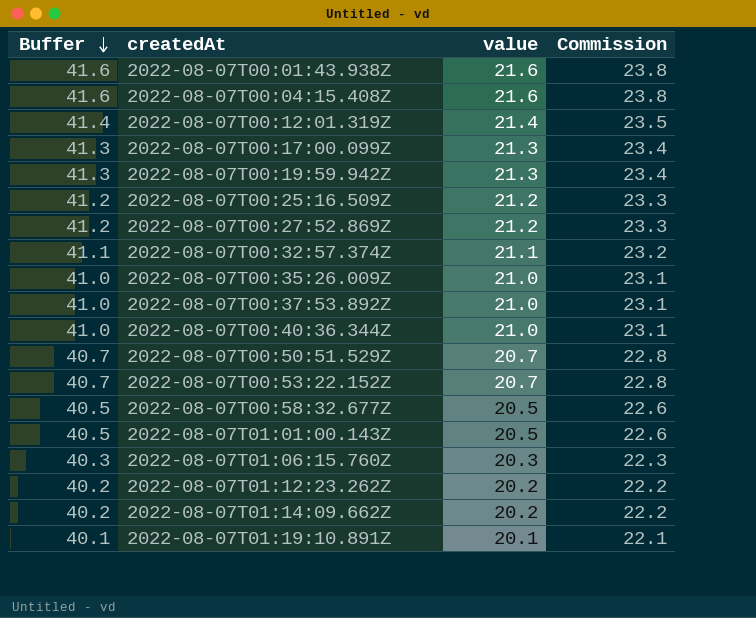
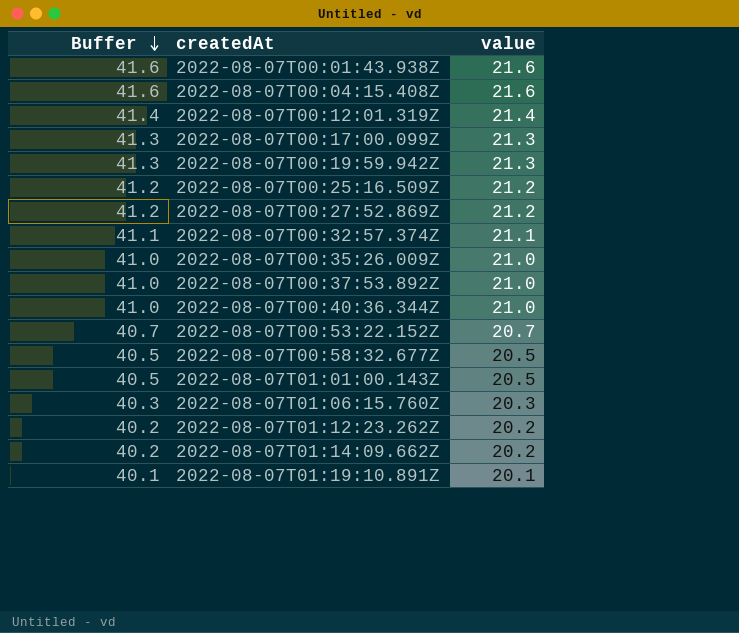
column Commission | formula: [value] * 1.1 -> none
row 2022-08-07T00:50:51.529Z: 40.7 | 20.7 | 22.8 -> none

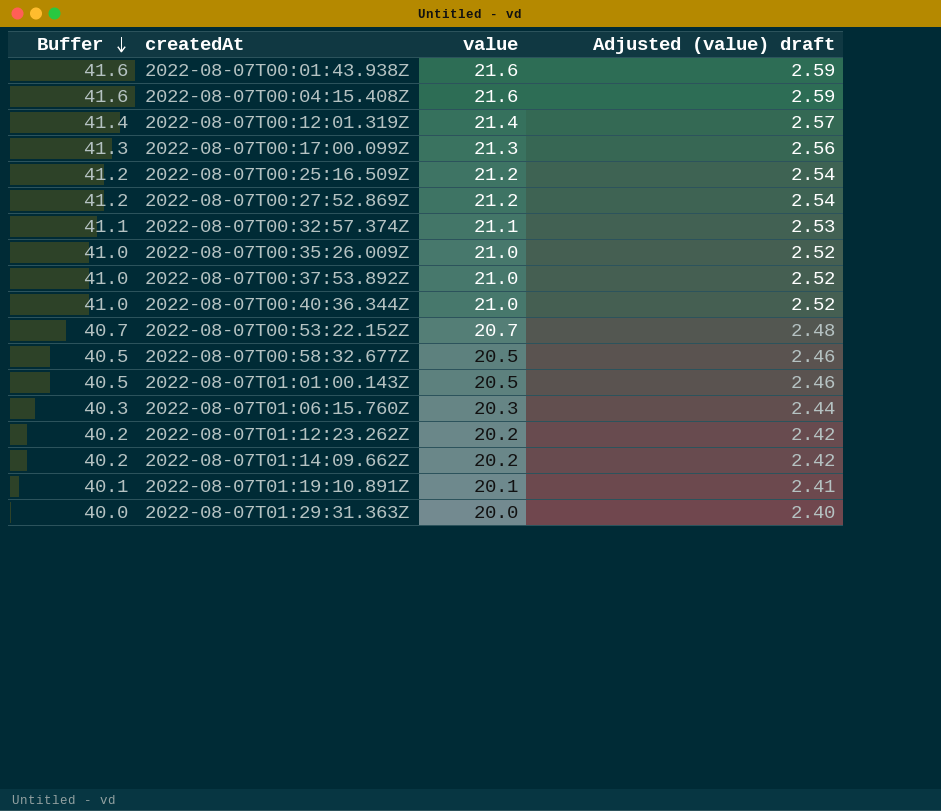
column Adjusted (value) draft | formula: none -> [value] * 0.12
row 2022-08-07T00:19:59.942Z: 41.3 | 21.3 -> none
row 2022-08-07T01:29:31.363Z: none -> 40.0 | 20.0 | 2.40

